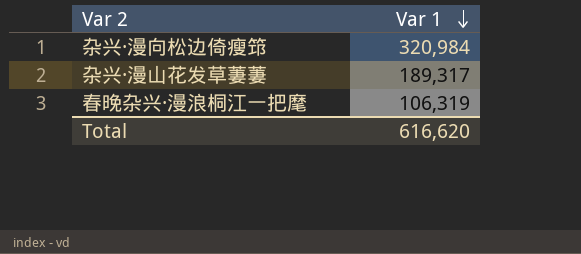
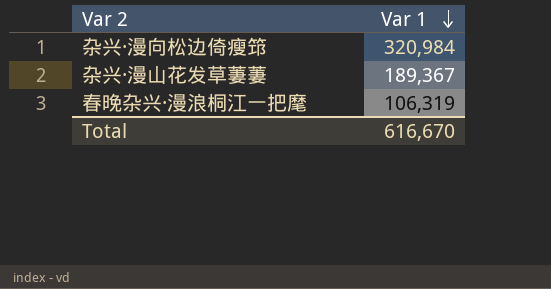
杂兴·漫山花发草萋萋 | Var 1: 189,317 -> 189,367
Total | Var 1: 616,620 -> 616,670

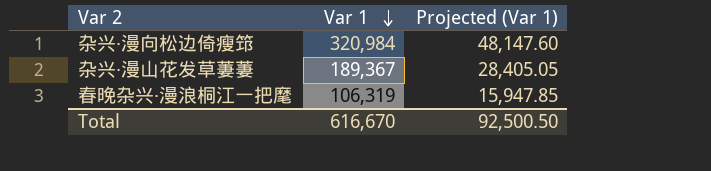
column Projected (Var 1) | formula: none -> [Var 1] * 0.15

